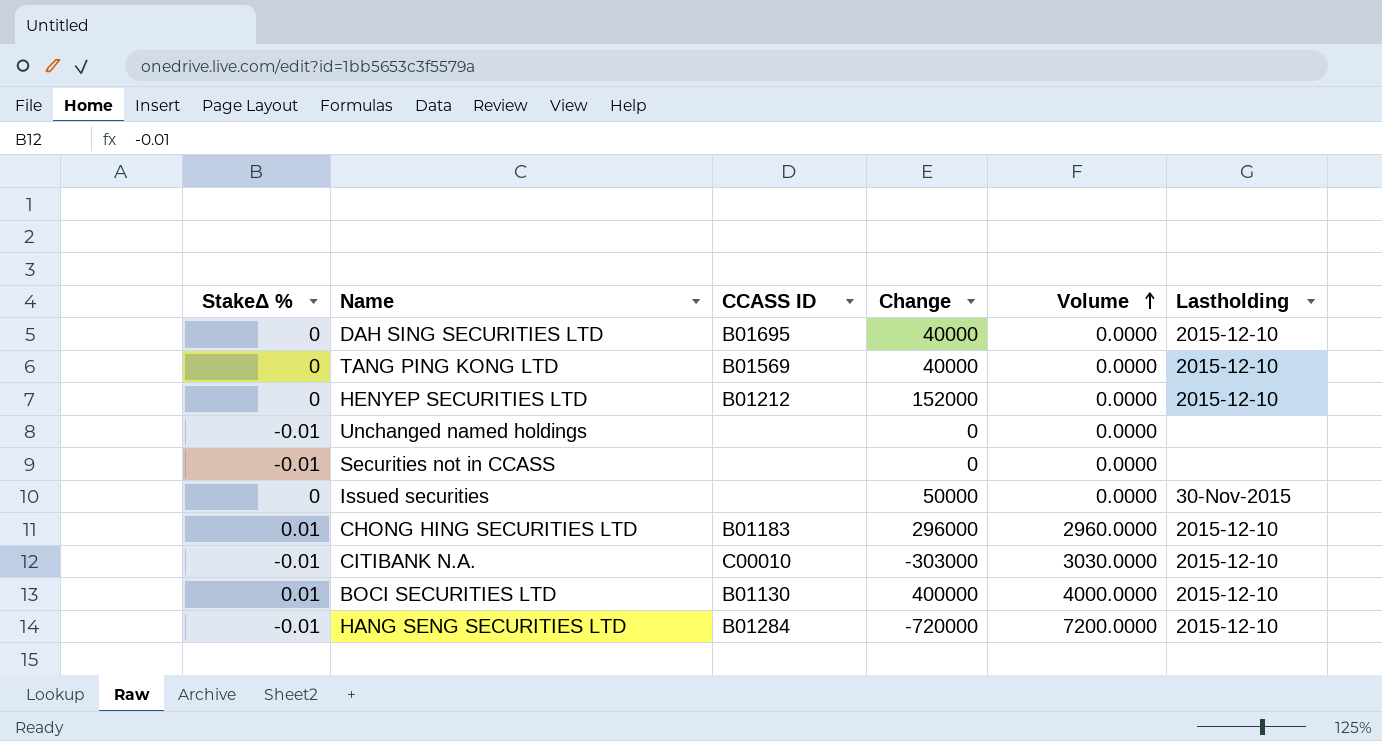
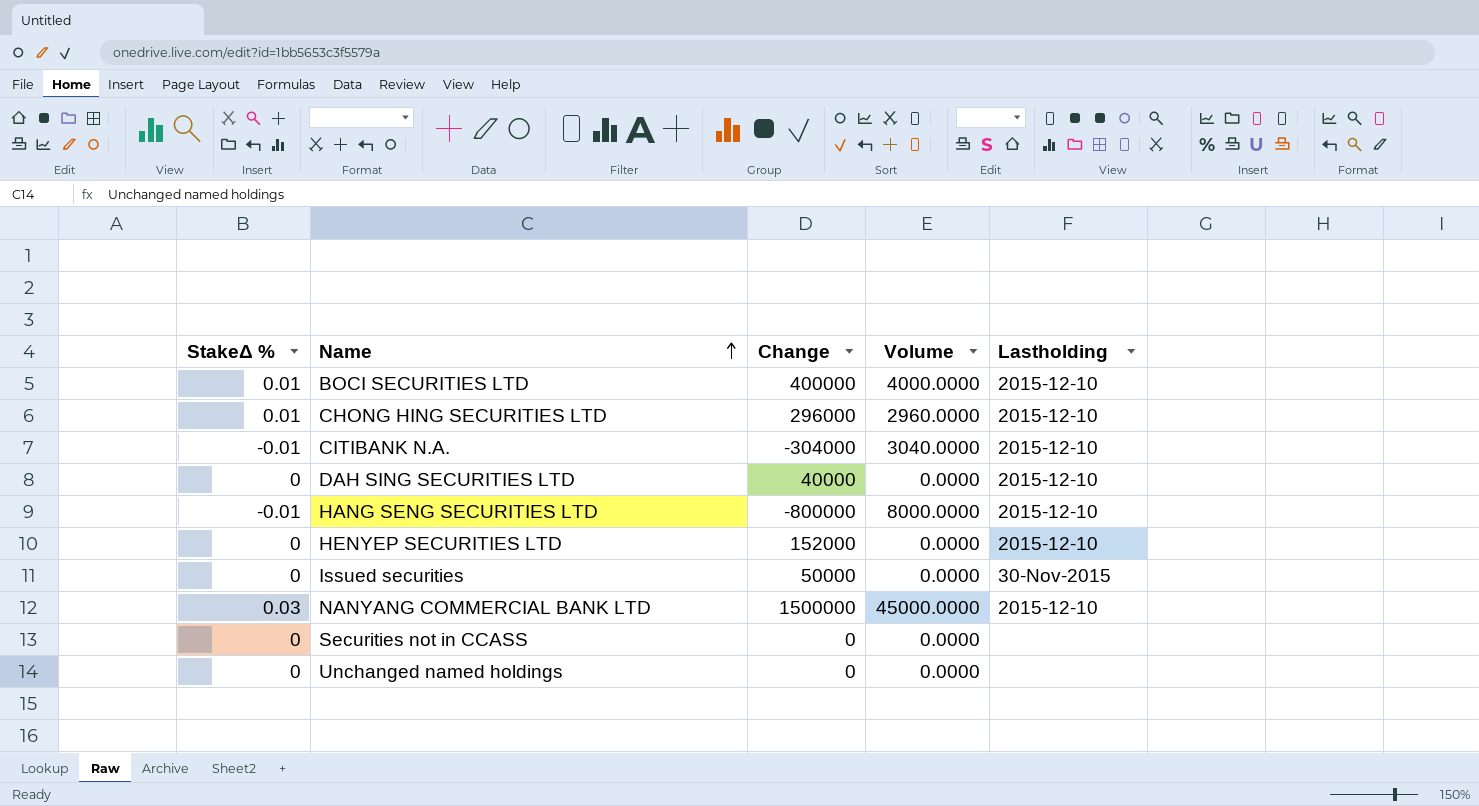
row order: Volume ascending -> Name ascending
column CCASS ID | position: 3 -> none
row TANG PING KONG LTD: 0 | B01569 | 40000 | 0.0000 | 2015-12-10 -> none
CITIBANK N.A. | Change: -303000 -> -304000
CITIBANK N.A. | Volume: 3030.0000 -> 3040.0000
HANG SENG SECURITIES LTD | Change: -720000 -> -800000
HANG SENG SECURITIES LTD | Volume: 7200.0000 -> 8000.0000
row NANYANG COMMERCIAL BANK LTD: none -> 0.03 | 1500000 | 45000.0000 | 2015-12-10
Securities not in CCASS | StakeΔ %: -0.01 -> 0
Unchanged named holdings | StakeΔ %: -0.01 -> 0

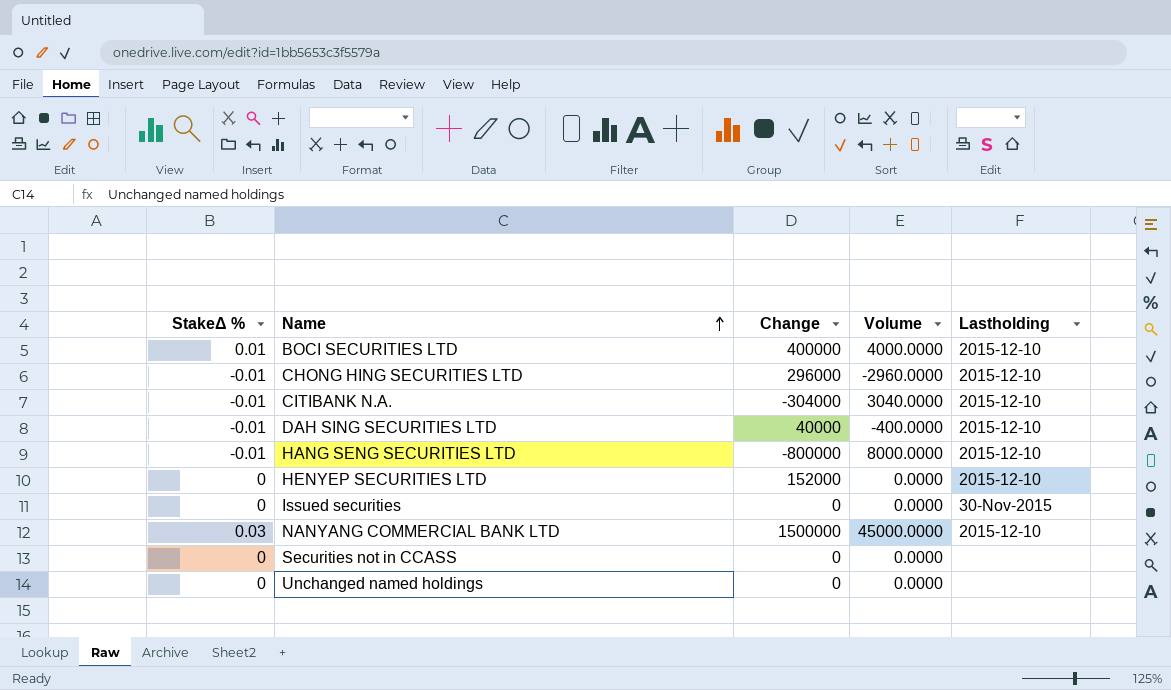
CHONG HING SECURITIES LTD | StakeΔ %: 0.01 -> -0.01
CHONG HING SECURITIES LTD | Volume: 2960.0000 -> -2960.0000
DAH SING SECURITIES LTD | StakeΔ %: 0 -> -0.01
DAH SING SECURITIES LTD | Volume: 0.0000 -> -400.0000
Issued securities | Change: 50000 -> 0

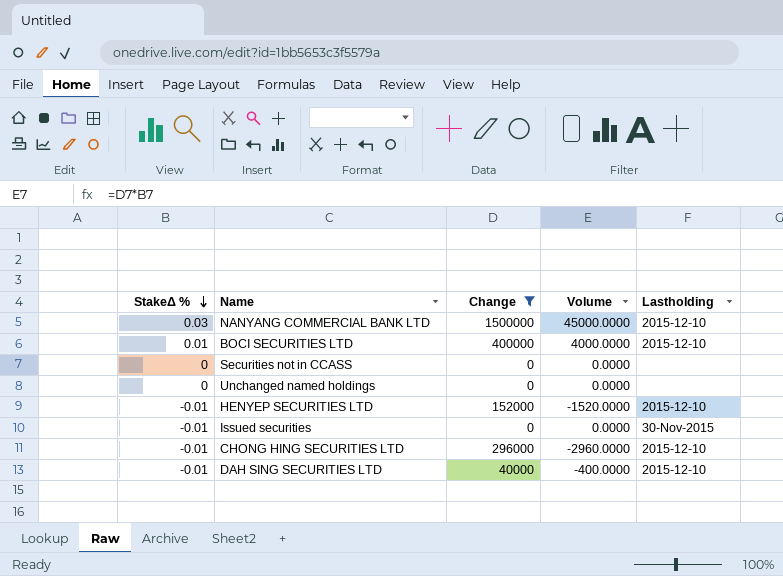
filter: none -> Change >= 0
row order: Name ascending -> StakeΔ % descending
HENYEP SECURITIES LTD | StakeΔ %: 0 -> -0.01
HENYEP SECURITIES LTD | Volume: 0.0000 -> -1520.0000
Issued securities | StakeΔ %: 0 -> -0.01

